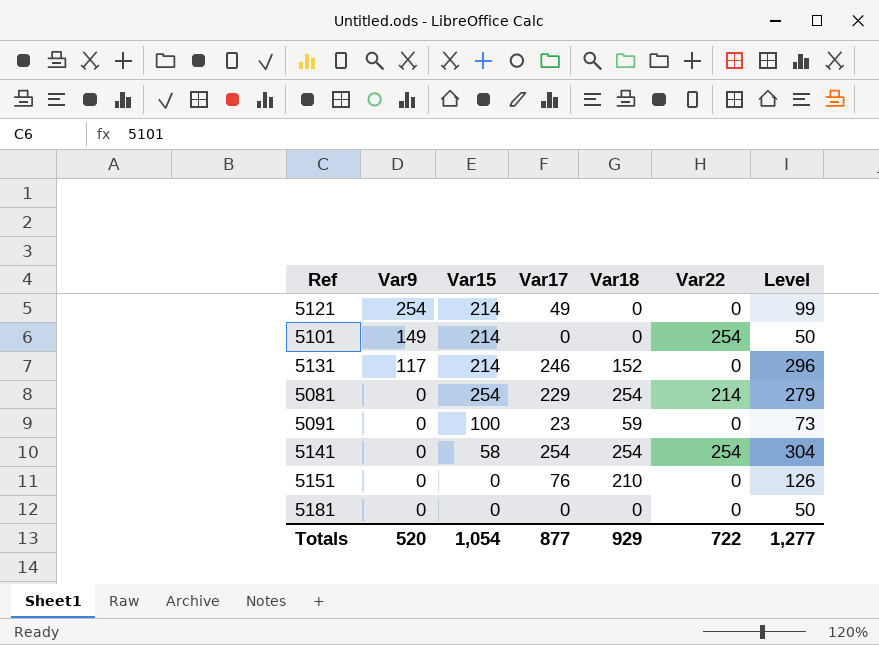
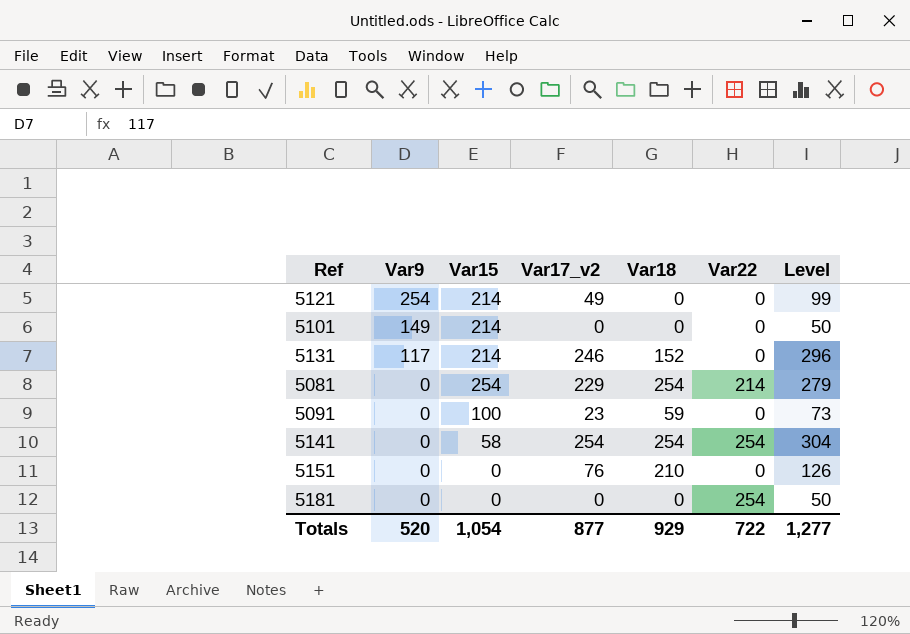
column name: Var17 -> Var17_v2
5101 | Var22: 254 -> 0
5181 | Var22: 0 -> 254

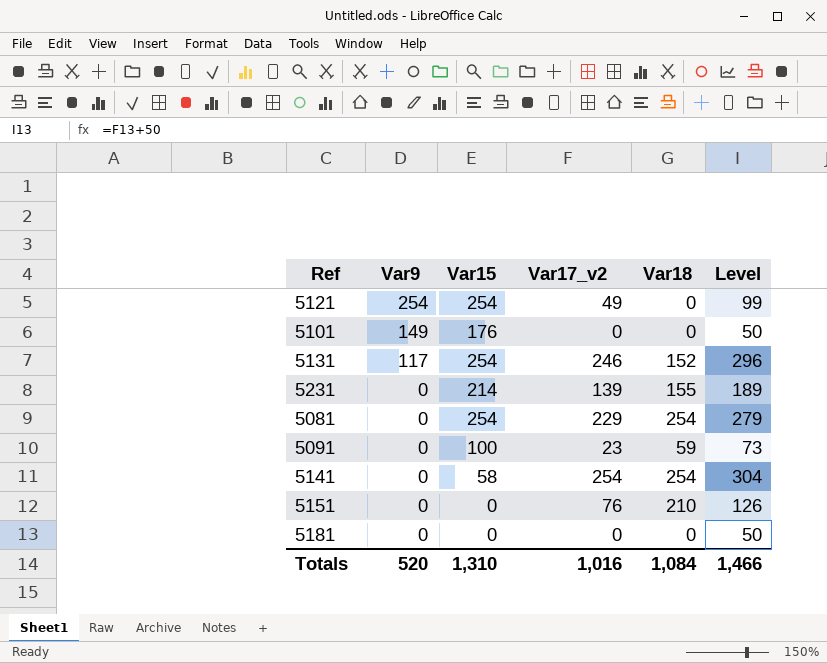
column Var22 | position: 6 -> none
5121 | Var15: 214 -> 254
5101 | Var15: 214 -> 176
5131 | Var15: 214 -> 254
row 5231: none -> 0 | 214 | 139 | 155 | 189
Totals | Var15: 1,054 -> 1,310
Totals | Var17_v2: 877 -> 1,016
Totals | Var18: 929 -> 1,084
Totals | Level: 1,277 -> 1,466

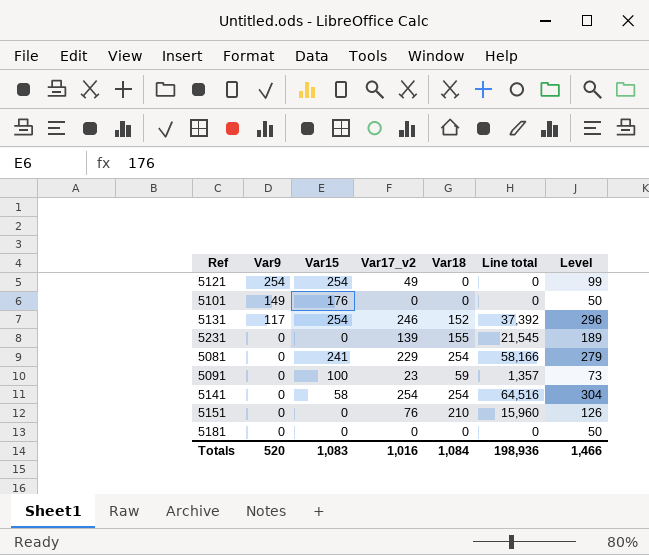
column Line total | formula: none -> [Var17_v2] * [Var18]
5231 | Var15: 214 -> 0
5081 | Var15: 254 -> 241
Totals | Var15: 1,310 -> 1,083

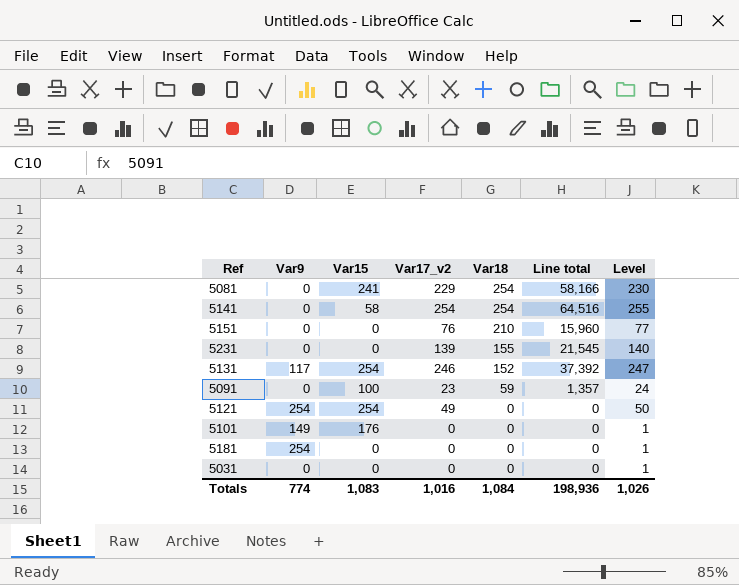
row order: Var9 descending -> Var18 descending
column Level | formula: [Var17_v2] + 50 -> [Var17_v2] + 1
5181 | Var9: 0 -> 254
row 5031: none -> 0 | 0 | 0 | 0 | 0 | 1
Totals | Var9: 520 -> 774
Totals | Level: 1,466 -> 1,026

